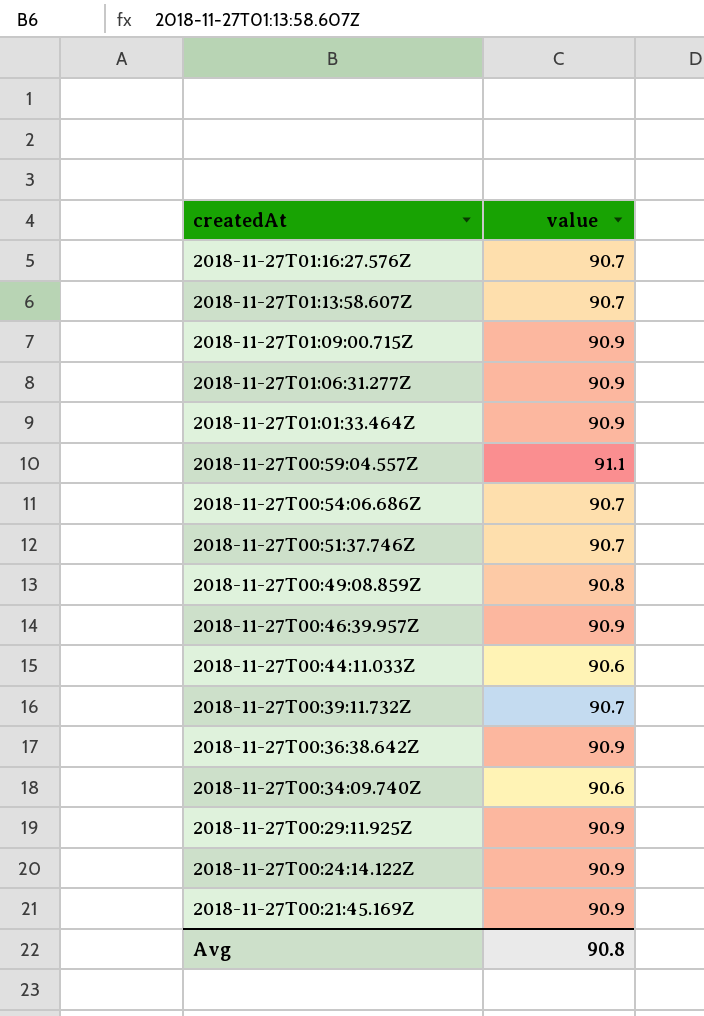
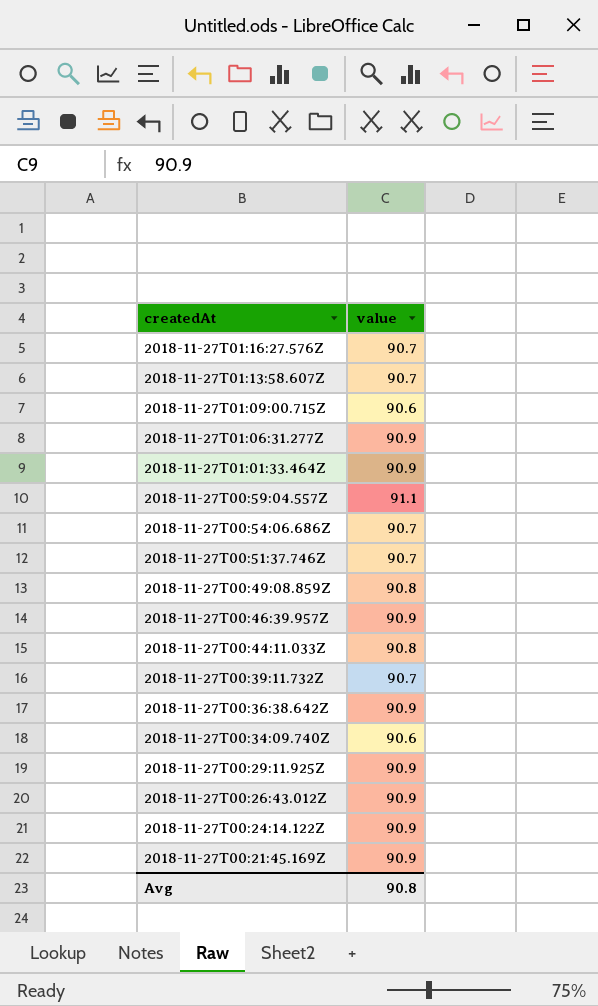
2018-11-27T01:09:00.715Z | value: 90.9 -> 90.6
2018-11-27T00:44:11.033Z | value: 90.6 -> 90.8
row 2018-11-27T00:26:43.012Z: none -> 90.9

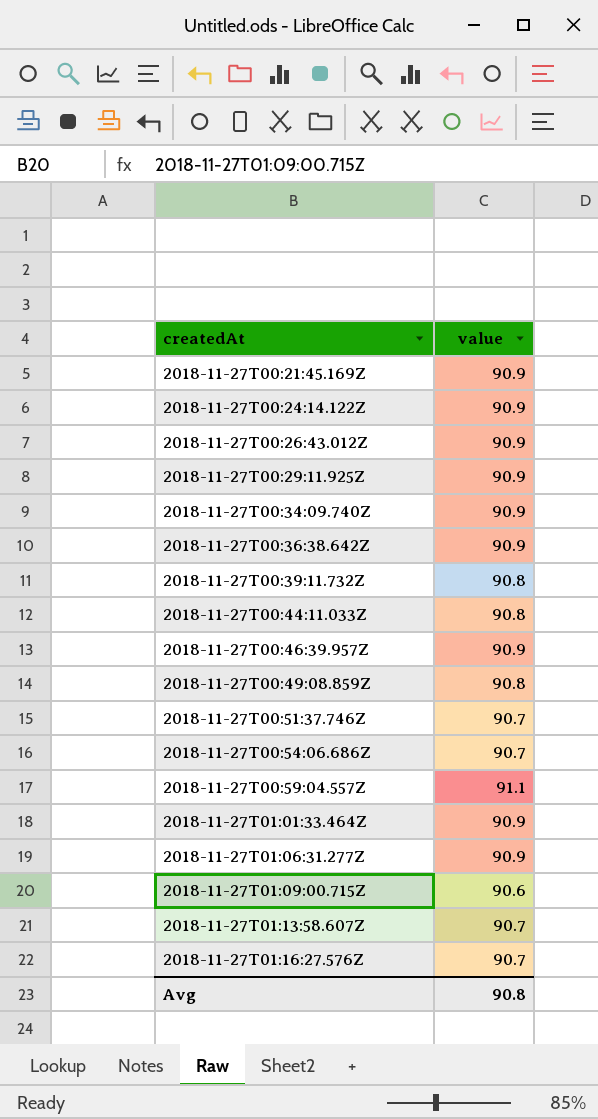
row order: createdAt descending -> createdAt ascending
2018-11-27T00:34:09.740Z | value: 90.6 -> 90.9
2018-11-27T00:39:11.732Z | value: 90.7 -> 90.8

